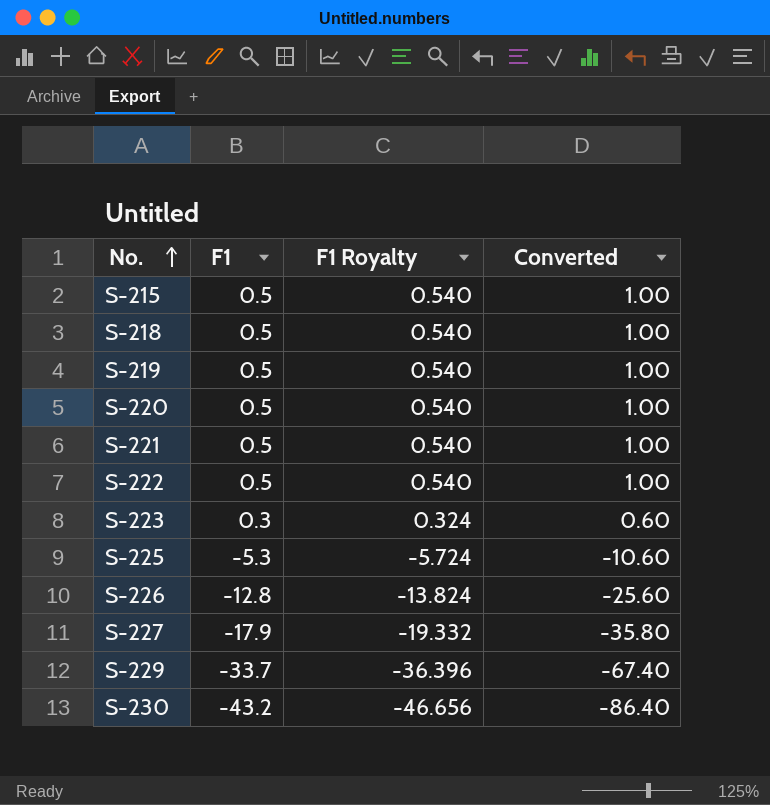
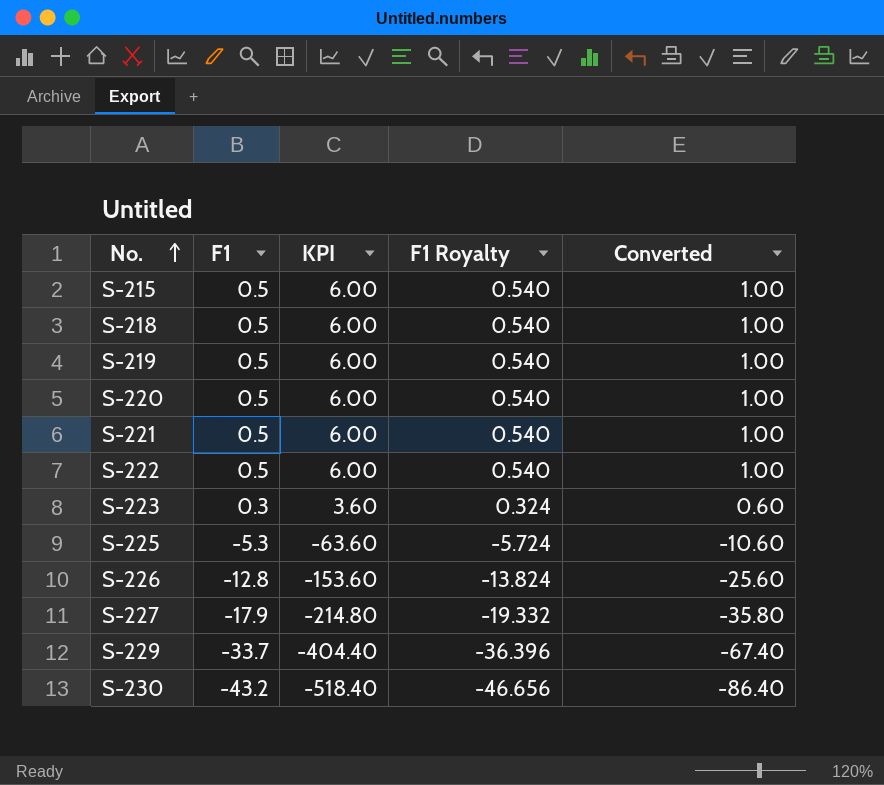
column KPI | formula: none -> [F1] * 12

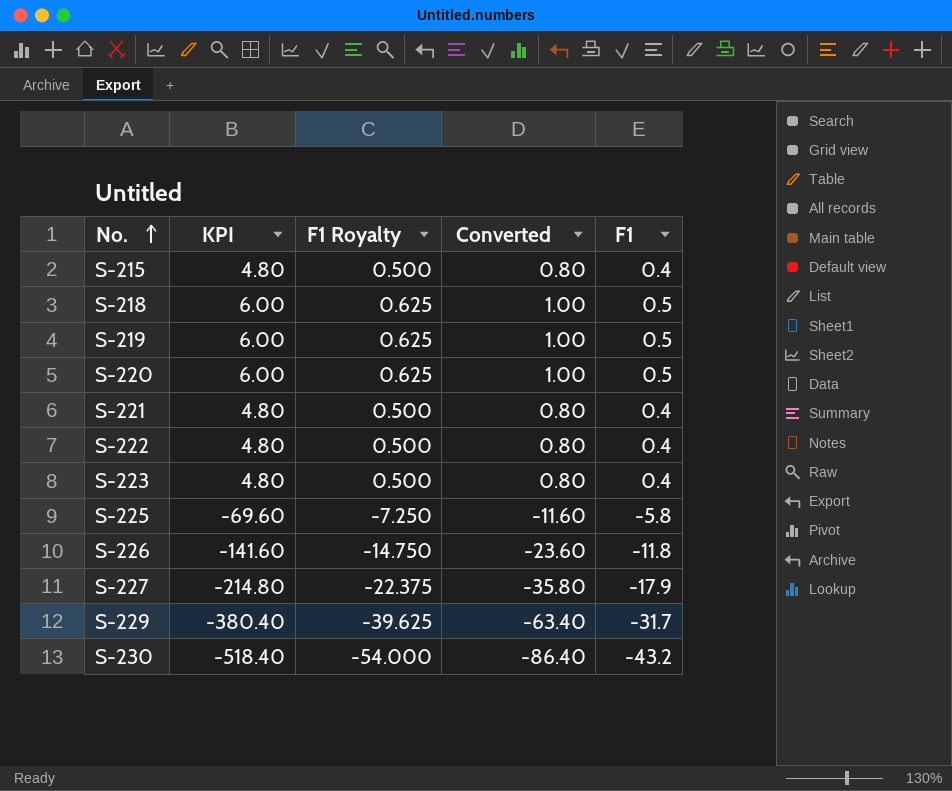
column F1 Royalty | formula: [F1] * 1.08 -> [F1] * 1.25
column F1 | position: 2 -> 5
S-215 | KPI: 6.00 -> 4.80
S-215 | Converted: 1.00 -> 0.80
S-215 | F1: 0.5 -> 0.4
S-221 | KPI: 6.00 -> 4.80
S-221 | Converted: 1.00 -> 0.80
S-221 | F1: 0.5 -> 0.4
S-222 | KPI: 6.00 -> 4.80
S-222 | Converted: 1.00 -> 0.80
S-222 | F1: 0.5 -> 0.4
S-223 | KPI: 3.60 -> 4.80
S-223 | Converted: 0.60 -> 0.80
S-223 | F1: 0.3 -> 0.4
S-225 | KPI: -63.60 -> -69.60
S-225 | Converted: -10.60 -> -11.60
S-225 | F1: -5.3 -> -5.8
S-226 | KPI: -153.60 -> -141.60
S-226 | Converted: -25.60 -> -23.60
S-226 | F1: -12.8 -> -11.8
S-229 | KPI: -404.40 -> -380.40
S-229 | Converted: -67.40 -> -63.40
S-229 | F1: -33.7 -> -31.7

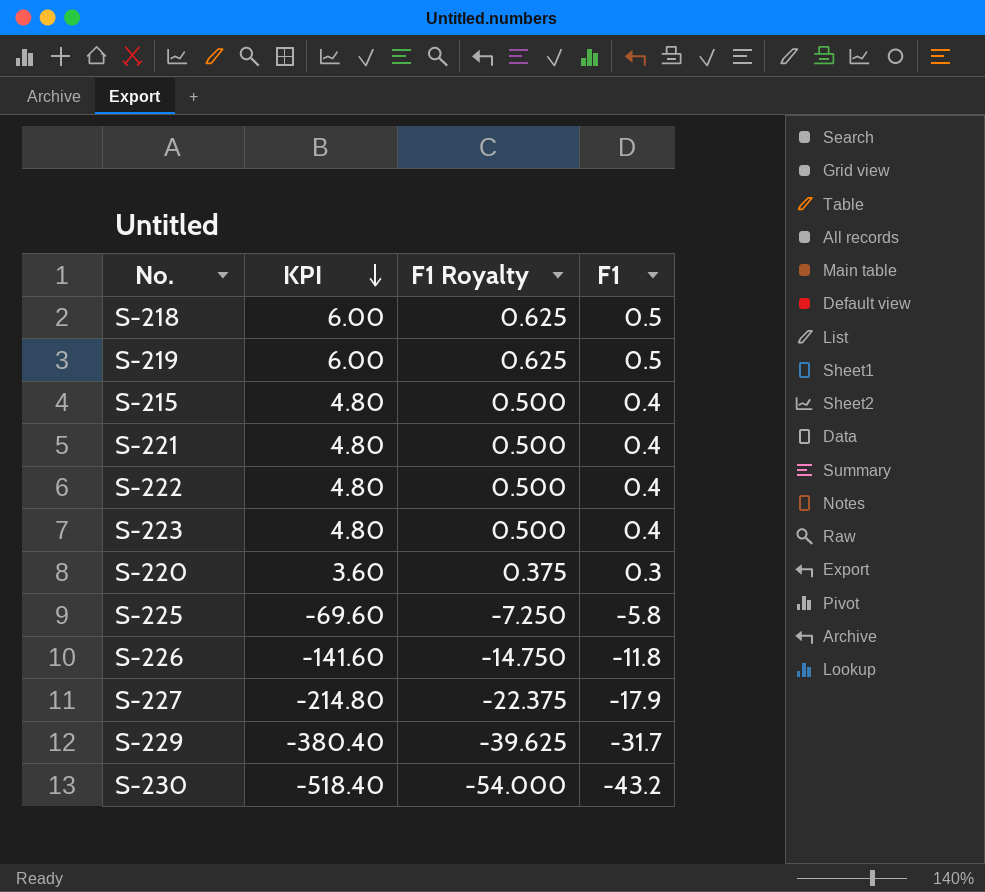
row order: No. ascending -> KPI descending
column Converted | formula: [F1] * 2 -> none
S-220 | KPI: 6.00 -> 3.60
S-220 | F1 Royalty: 0.625 -> 0.375
S-220 | F1: 0.5 -> 0.3

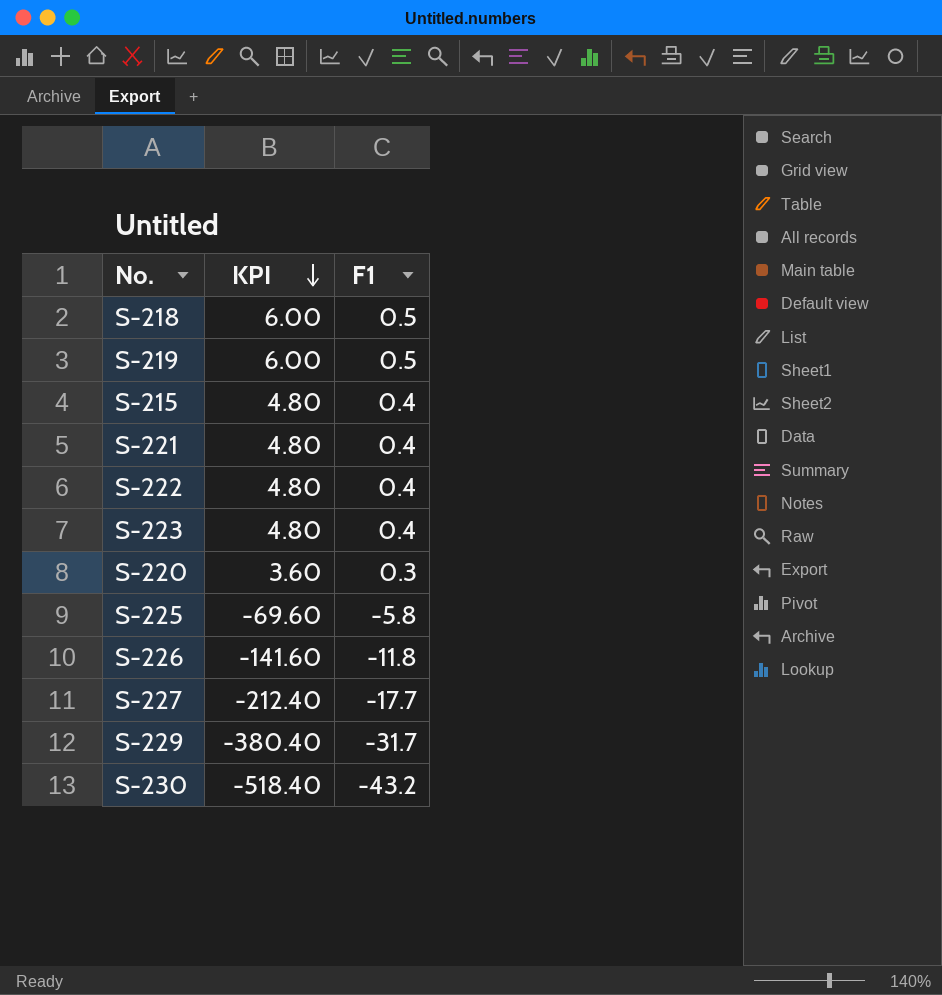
column F1 Royalty | formula: [F1] * 1.25 -> none
S-227 | KPI: -214.80 -> -212.40
S-227 | F1: -17.9 -> -17.7

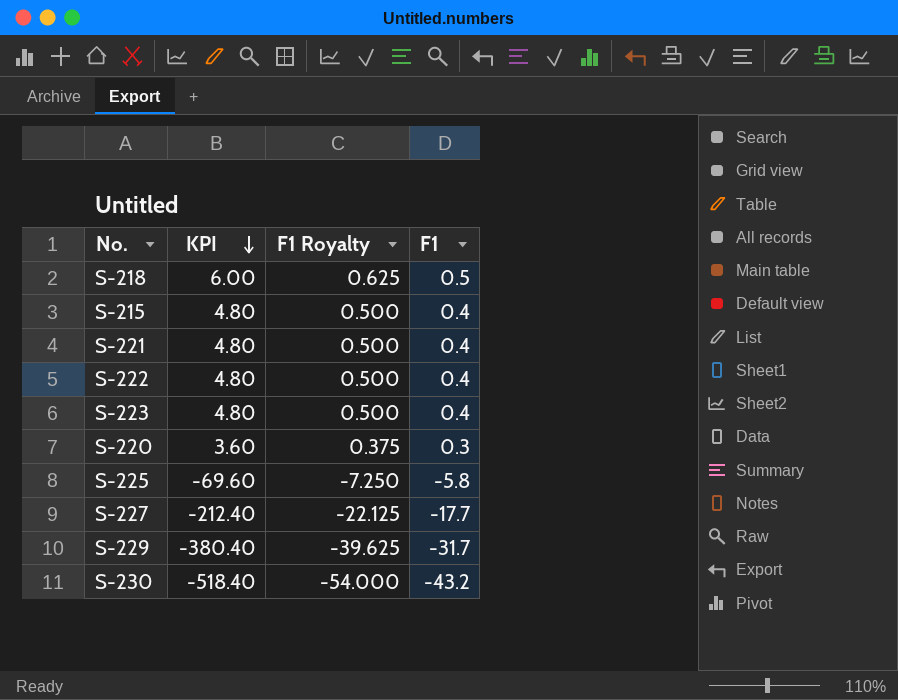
column F1 Royalty | formula: none -> [F1] * 1.25
row S-219: 6.00 | 0.5 -> none
row S-226: -141.60 | -11.8 -> none

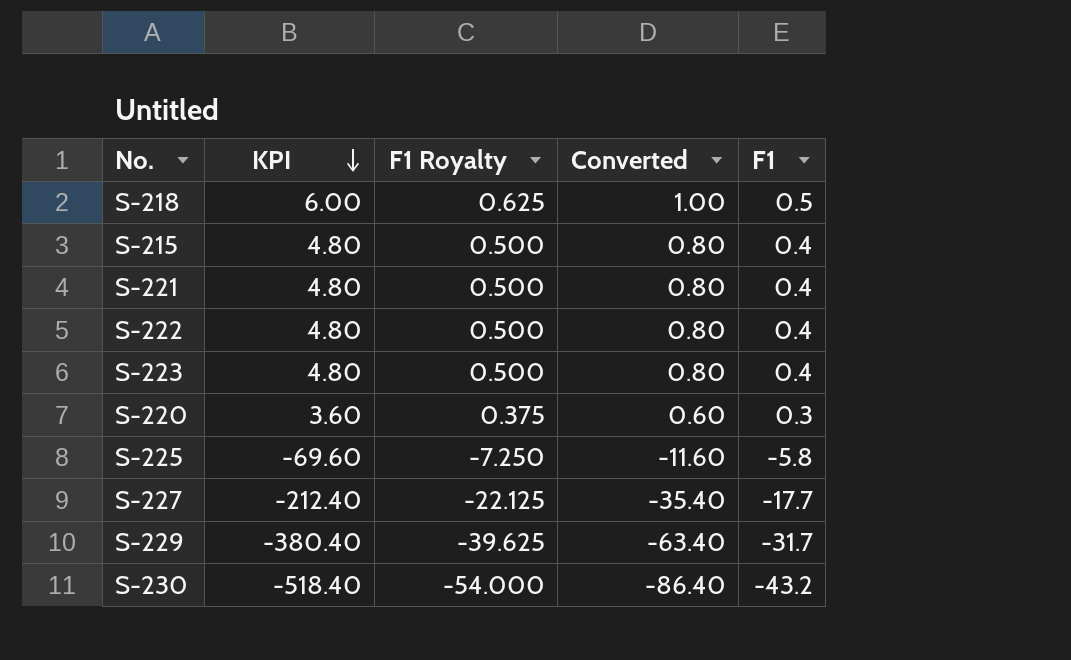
column Converted | formula: none -> [F1] * 2

